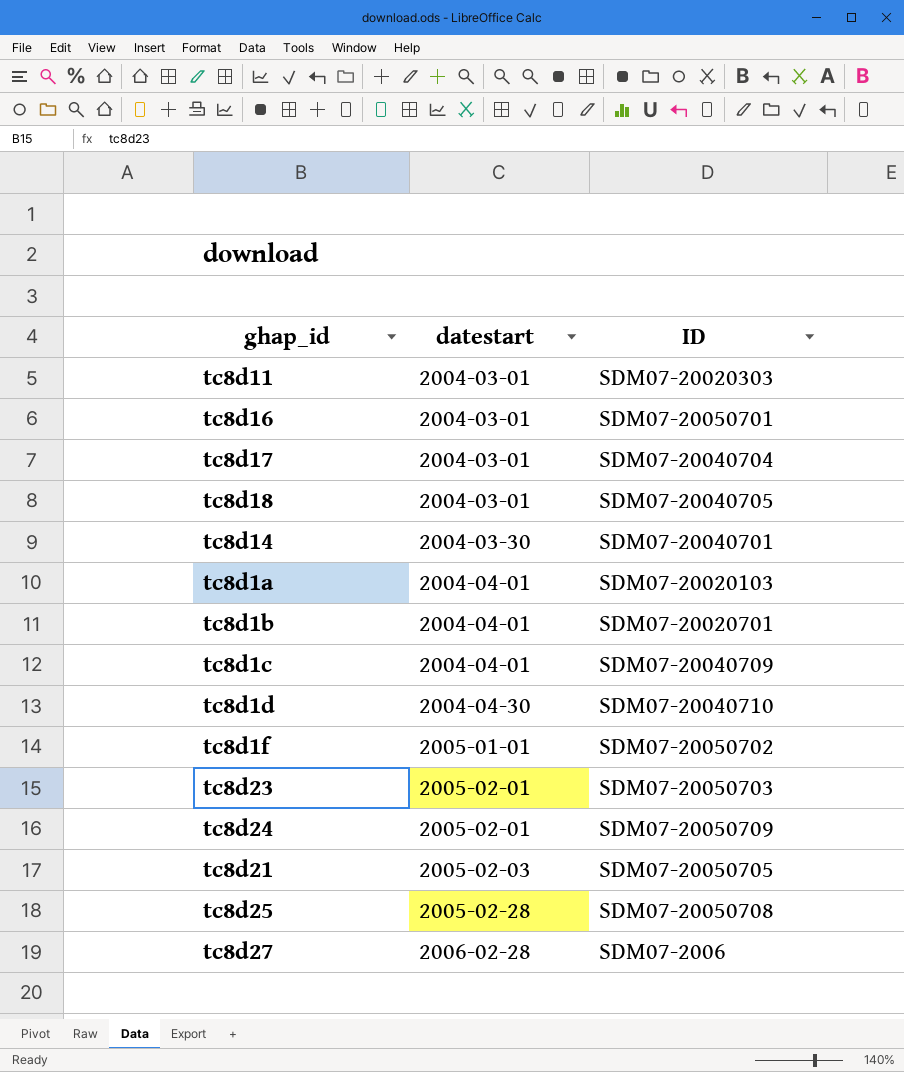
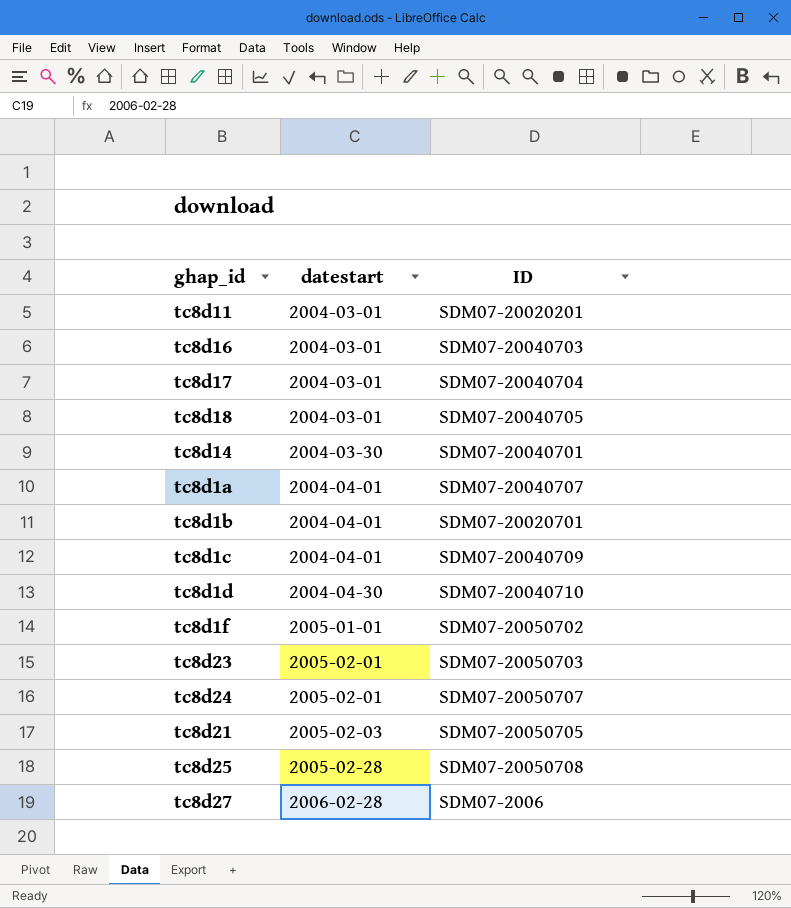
tc8d11 | ID: SDM07-20020303 -> SDM07-20020201
tc8d16 | ID: SDM07-20050701 -> SDM07-20040703
tc8d1a | ID: SDM07-20020103 -> SDM07-20040707
tc8d24 | ID: SDM07-20050709 -> SDM07-20050707

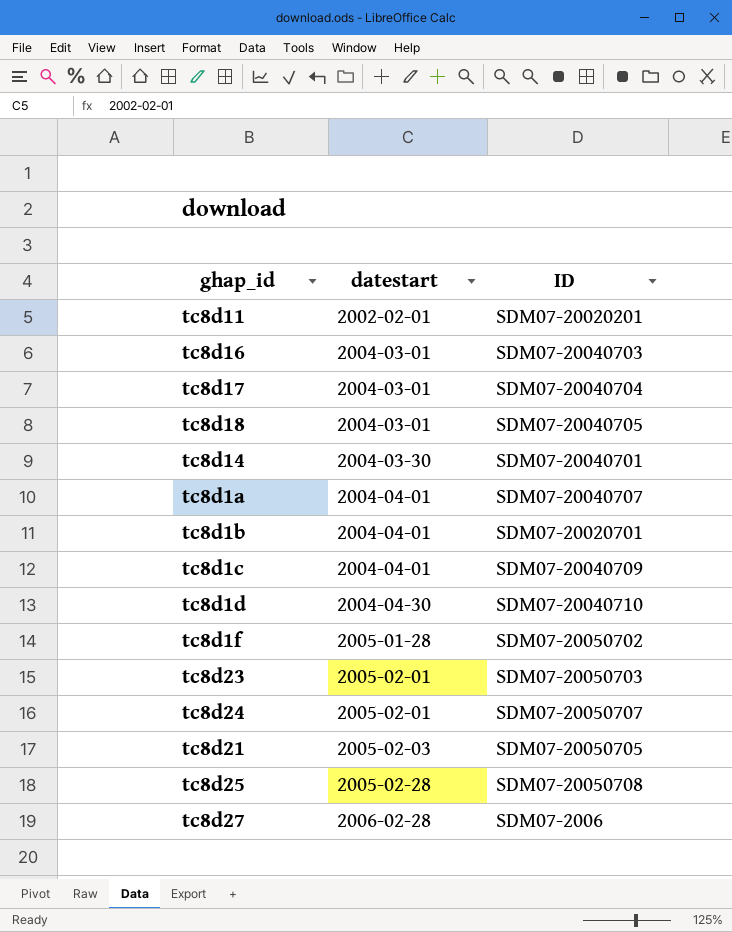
tc8d11 | datestart: 2004-03-01 -> 2002-02-01
tc8d1f | datestart: 2005-01-01 -> 2005-01-28

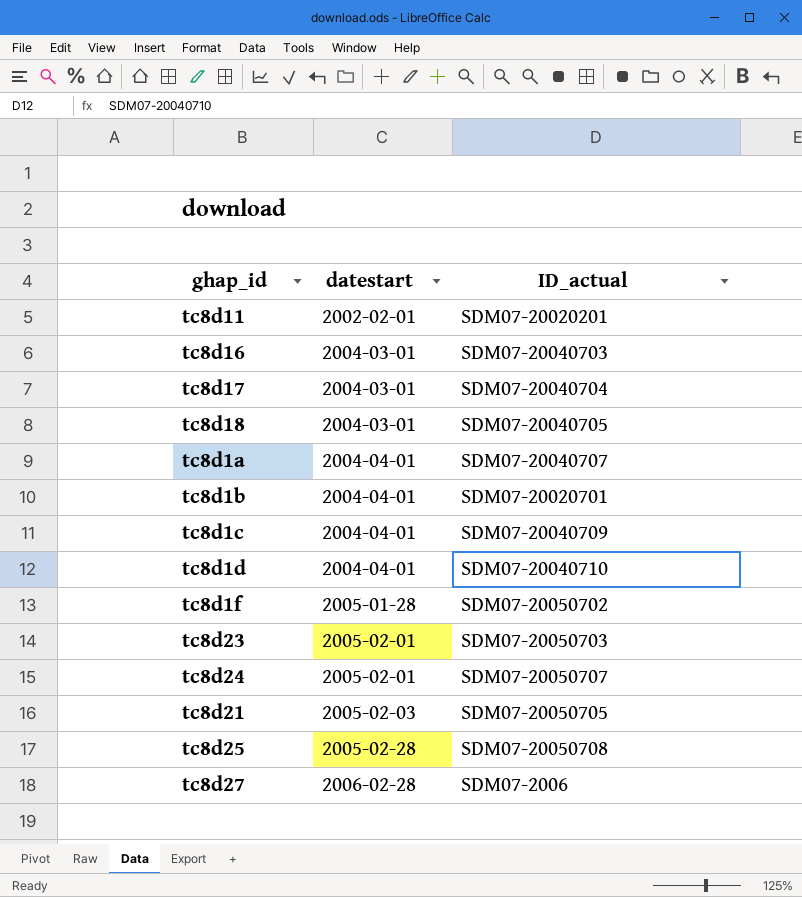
column name: ID -> ID_actual
row tc8d14: 2004-03-30 | SDM07-20040701 -> none
tc8d1d | datestart: 2004-04-30 -> 2004-04-01

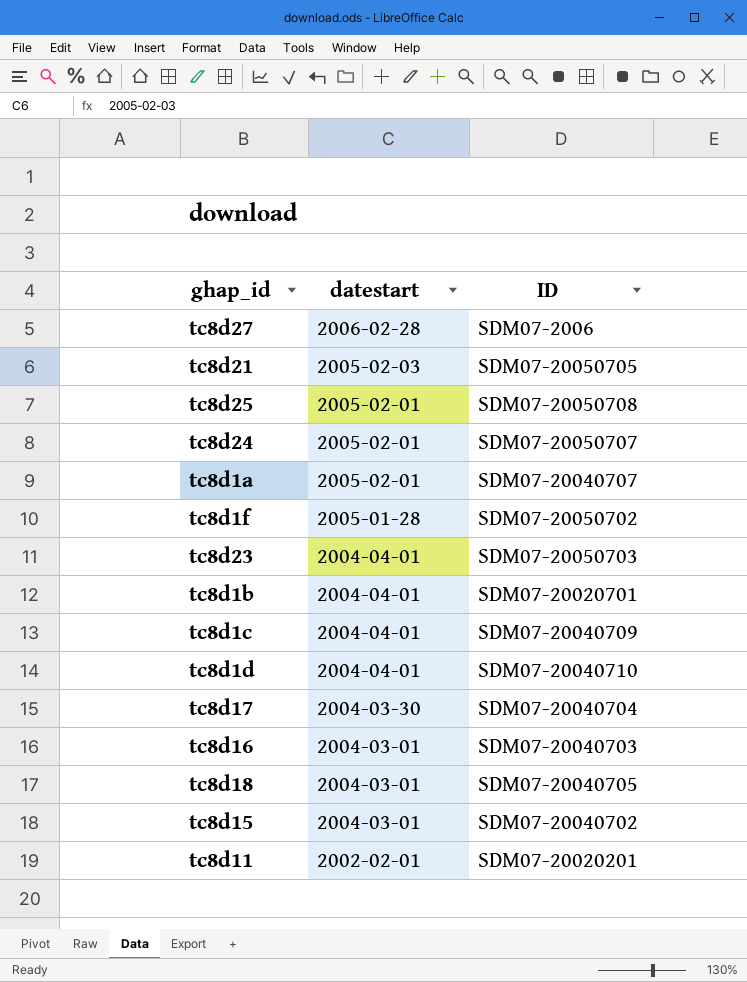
row order: datestart ascending -> datestart descending
column name: ID_actual -> ID
tc8d25 | datestart: 2005-02-28 -> 2005-02-01
tc8d1a | datestart: 2004-04-01 -> 2005-02-01
tc8d23 | datestart: 2005-02-01 -> 2004-04-01
tc8d17 | datestart: 2004-03-01 -> 2004-03-30
row tc8d15: none -> 2004-03-01 | SDM07-20040702

